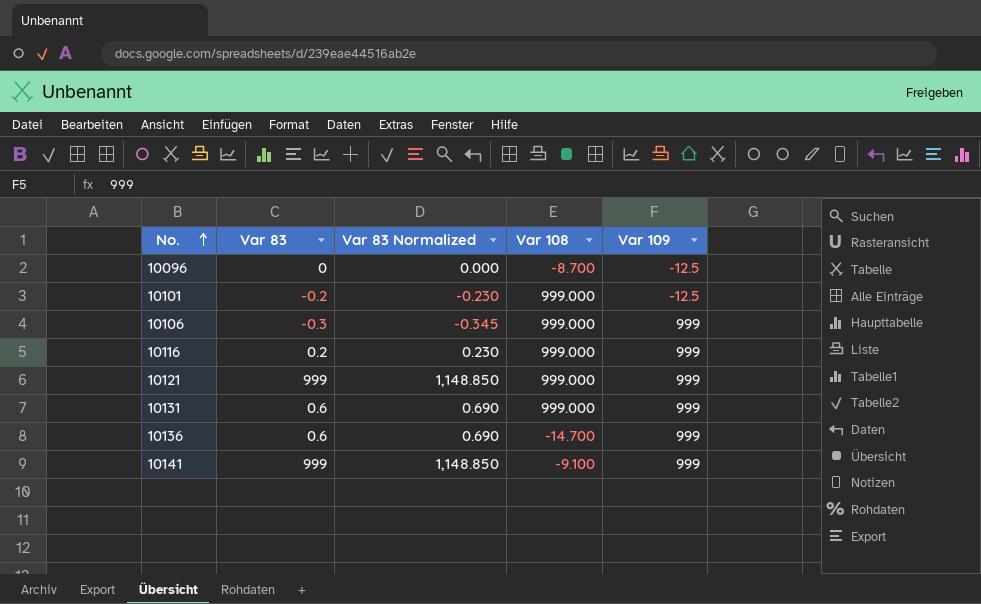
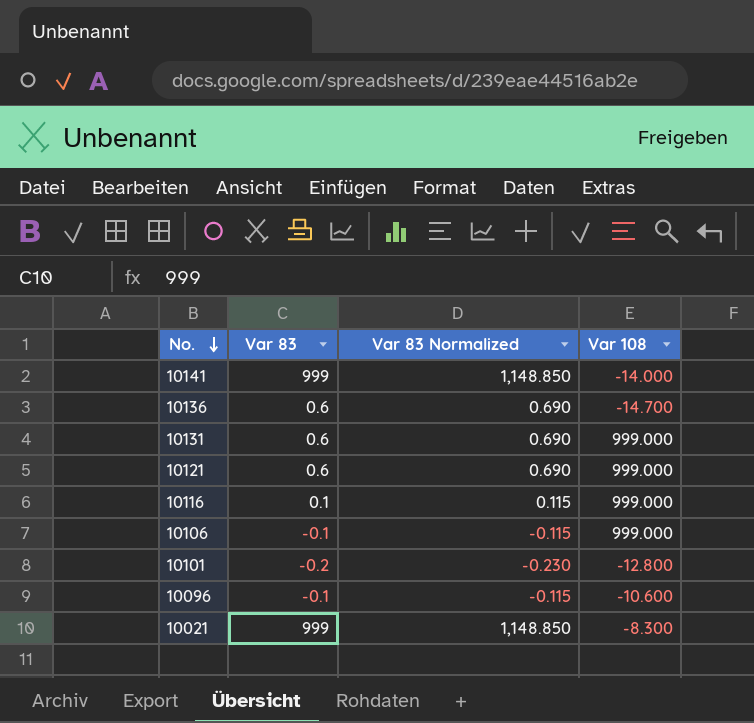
row order: No. ascending -> No. descending
column Var 109 | position: 5 -> none
10141 | Var 108: -9.100 -> -14.000
10121 | Var 83: 999 -> 0.6
10121 | Var 83 Normalized: 1,148.850 -> 0.690
10116 | Var 83: 0.2 -> 0.1
10116 | Var 83 Normalized: 0.230 -> 0.115
10106 | Var 83: -0.3 -> -0.1
10106 | Var 83 Normalized: -0.345 -> -0.115
10101 | Var 108: 999.000 -> -12.800
10096 | Var 83: 0 -> -0.1
10096 | Var 83 Normalized: 0.000 -> -0.115
10096 | Var 108: -8.700 -> -10.600
row 10021: none -> 999 | 1,148.850 | -8.300

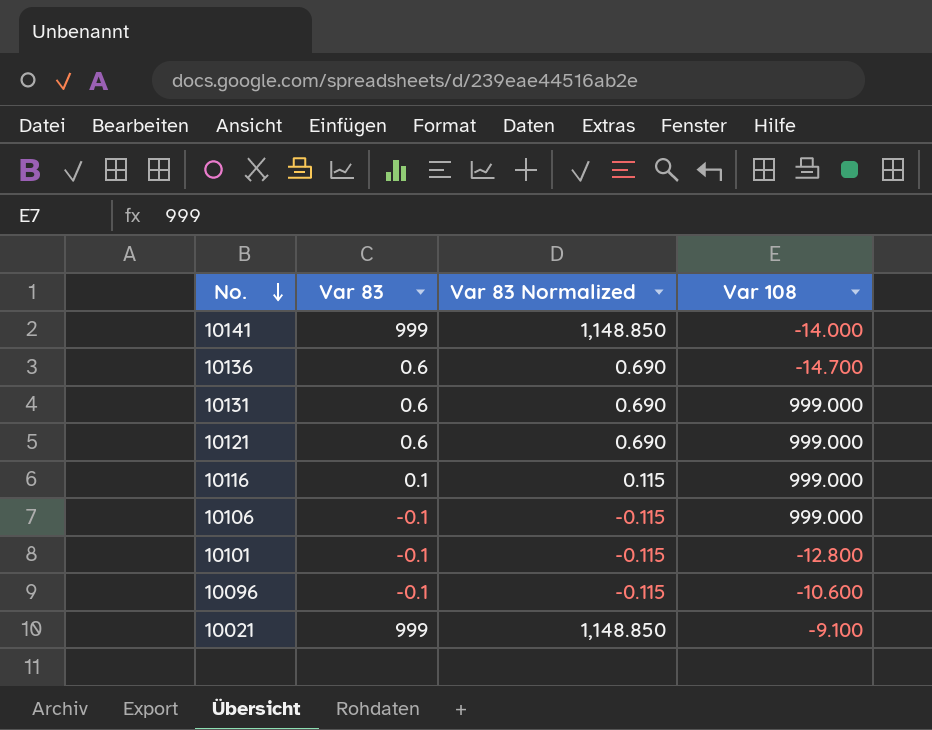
10101 | Var 83: -0.2 -> -0.1
10101 | Var 83 Normalized: -0.230 -> -0.115
10021 | Var 108: -8.300 -> -9.100

